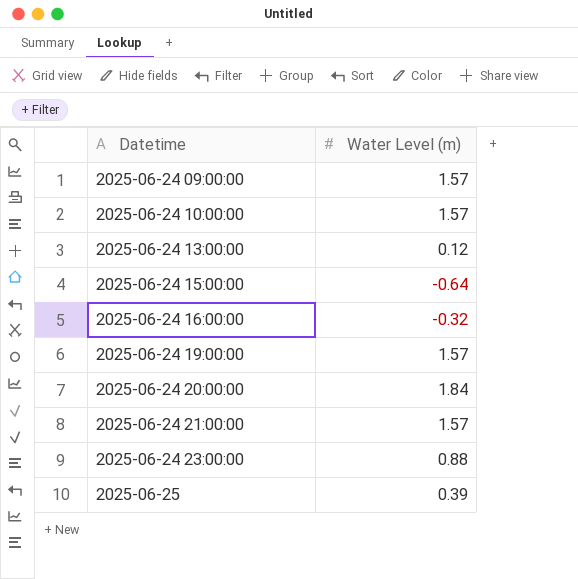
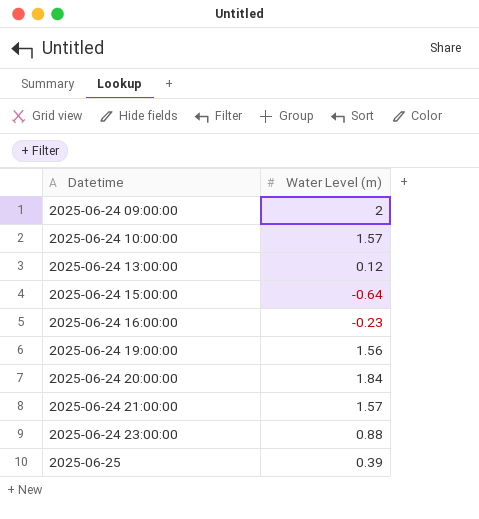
2025-06-24 09:00:00 | Water Level (m): 1.57 -> 2
2025-06-24 16:00:00 | Water Level (m): -0.32 -> -0.23
2025-06-24 19:00:00 | Water Level (m): 1.57 -> 1.56

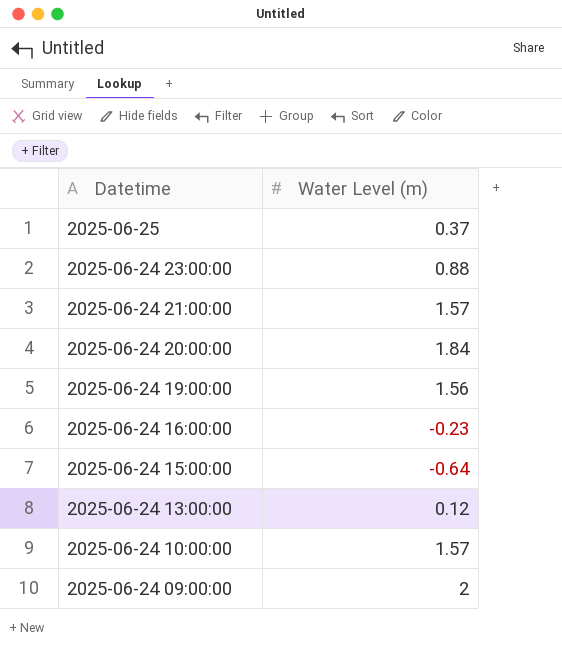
row order: Datetime ascending -> Datetime descending
2025-06-25 | Water Level (m): 0.39 -> 0.37

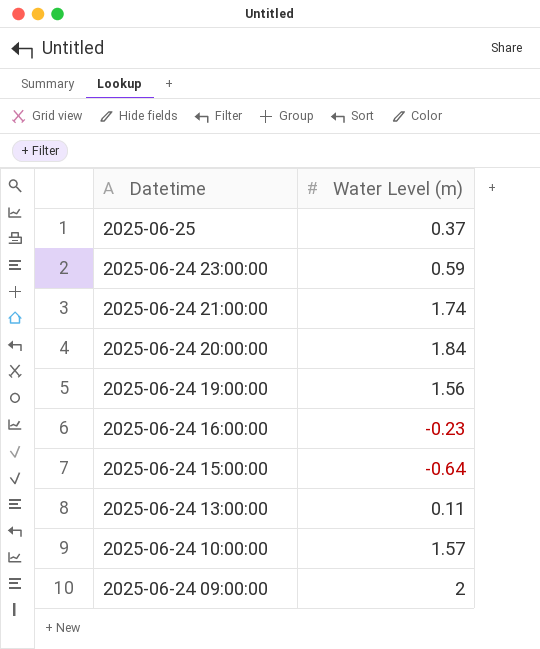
2025-06-24 23:00:00 | Water Level (m): 0.88 -> 0.59
2025-06-24 21:00:00 | Water Level (m): 1.57 -> 1.74
2025-06-24 13:00:00 | Water Level (m): 0.12 -> 0.11

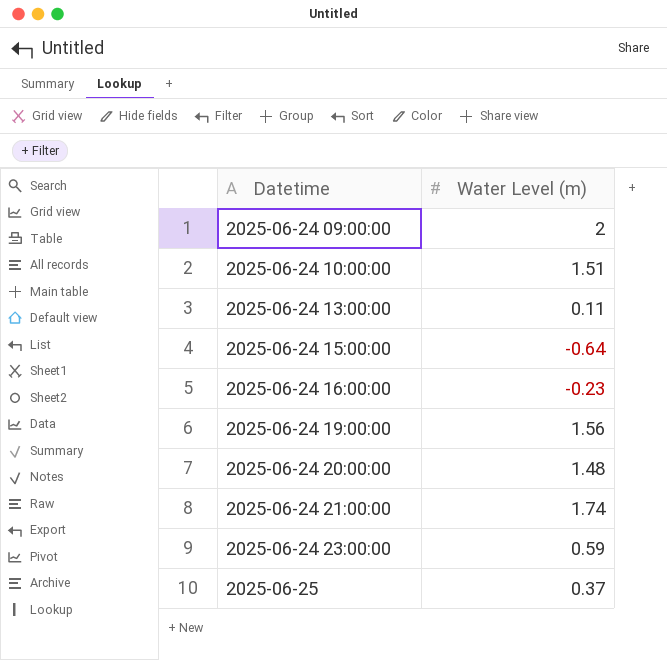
row order: Datetime descending -> Datetime ascending
2025-06-24 10:00:00 | Water Level (m): 1.57 -> 1.51
2025-06-24 20:00:00 | Water Level (m): 1.84 -> 1.48

